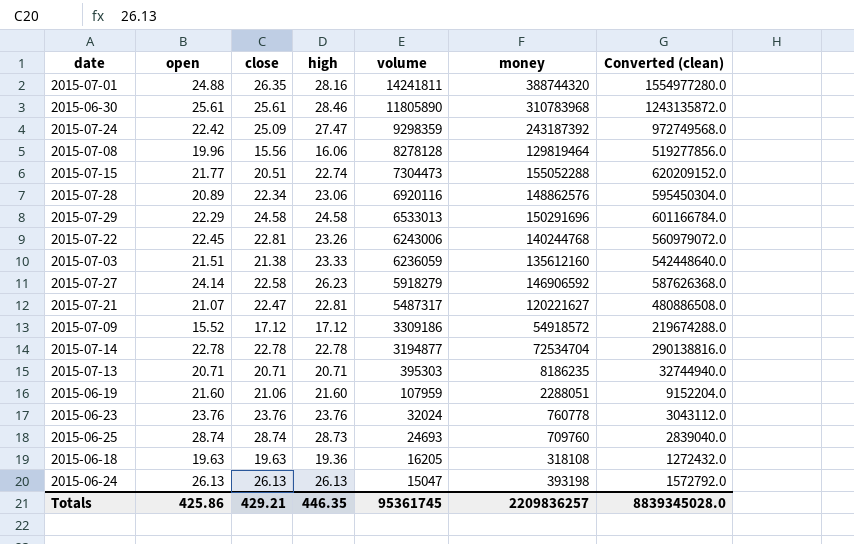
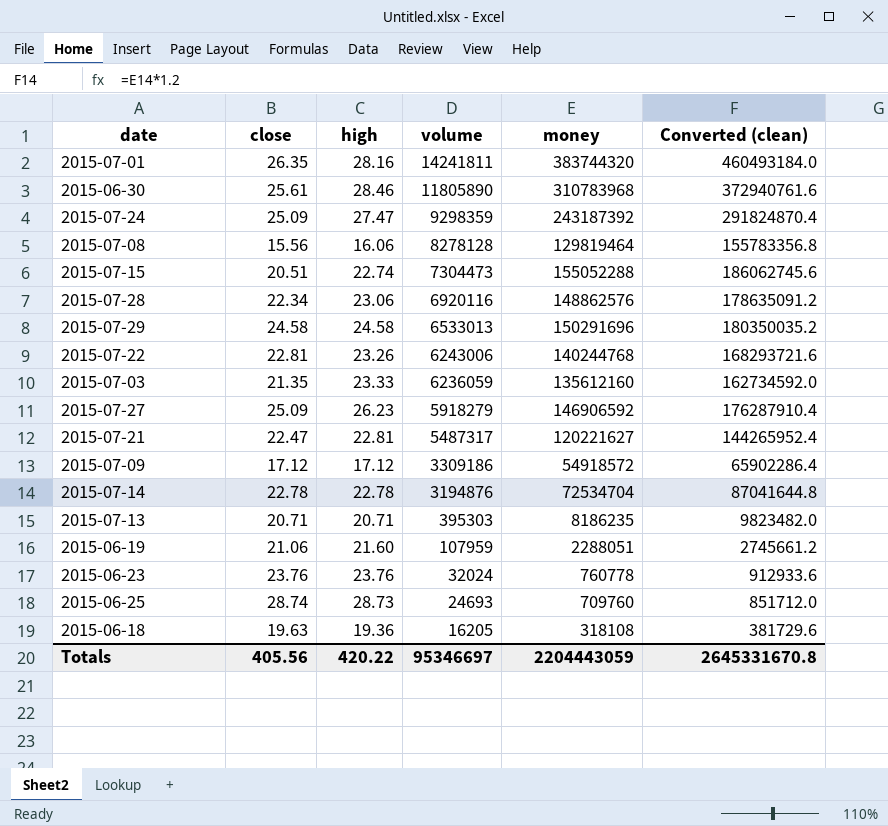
column open | position: 2 -> none
column Converted (clean) | formula: [money] * 4 -> [money] * 1.2
row 2015-06-24: 26.13 | 26.13 | 26.13 | 15047 | 393198 | 1572792.0 -> none
2015-07-01 | money: 388744320 -> 383744320
2015-07-03 | close: 21.38 -> 21.35
2015-07-27 | close: 22.58 -> 25.09
2015-07-14 | volume: 3194877 -> 3194876
Totals | close: 429.21 -> 405.56
Totals | high: 446.35 -> 420.22
Totals | volume: 95361745 -> 95346697
Totals | money: 2209836257 -> 2204443059
Totals | Converted (clean): 8839345028.0 -> 2645331670.8

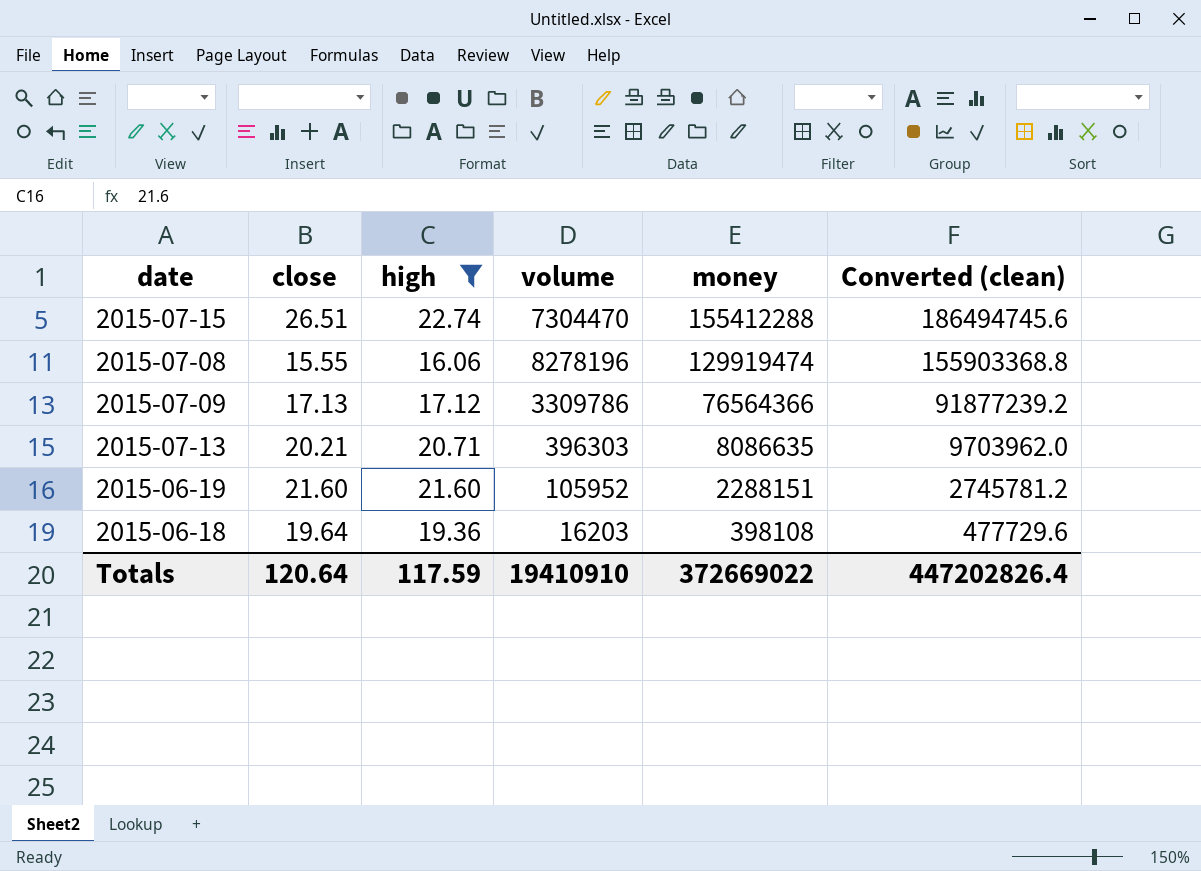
filter: none -> high <= 22.74
row order: volume descending -> money descending
2015-07-15 | close: 20.51 -> 26.51
2015-07-15 | volume: 7304473 -> 7304470
2015-07-15 | money: 155052288 -> 155412288
2015-07-15 | Converted (clean): 186062745.6 -> 186494745.6
2015-07-08 | close: 15.56 -> 15.55
2015-07-08 | volume: 8278128 -> 8278196
2015-07-08 | money: 129819464 -> 129919474
2015-07-08 | Converted (clean): 155783356.8 -> 155903368.8
2015-07-09 | close: 17.12 -> 17.13
2015-07-09 | volume: 3309186 -> 3309786
2015-07-09 | money: 54918572 -> 76564366
2015-07-09 | Converted (clean): 65902286.4 -> 91877239.2
2015-07-13 | close: 20.71 -> 20.21
2015-07-13 | volume: 395303 -> 396303
2015-07-13 | money: 8186235 -> 8086635
2015-07-13 | Converted (clean): 9823482.0 -> 9703962.0
2015-06-19 | close: 21.06 -> 21.60
2015-06-19 | volume: 107959 -> 105952
2015-06-19 | money: 2288051 -> 2288151
2015-06-19 | Converted (clean): 2745661.2 -> 2745781.2
2015-06-18 | close: 19.63 -> 19.64
2015-06-18 | volume: 16205 -> 16203
2015-06-18 | money: 318108 -> 398108
2015-06-18 | Converted (clean): 381729.6 -> 477729.6
Totals | close: 405.56 -> 120.64
Totals | high: 420.22 -> 117.59
Totals | volume: 95346697 -> 19410910
Totals | money: 2204443059 -> 372669022
Totals | Converted (clean): 2645331670.8 -> 447202826.4

